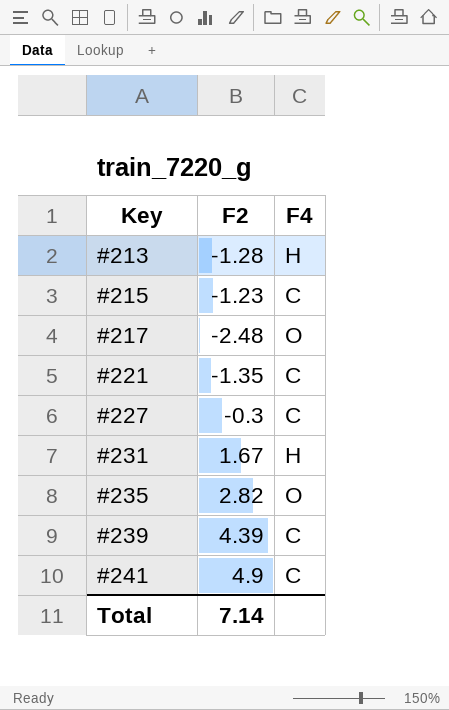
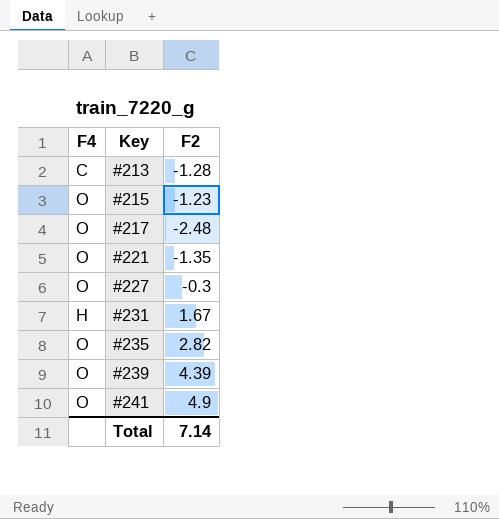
column F4 | position: 3 -> 1
#213 | F4: H -> C
#215 | F4: C -> O
#221 | F4: C -> O
#227 | F4: C -> O
#239 | F4: C -> O
#241 | F4: C -> O

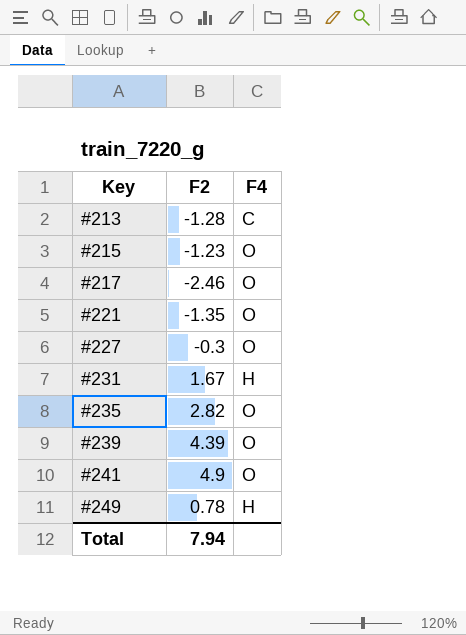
column F4 | position: 1 -> 3
#217 | F2: -2.48 -> -2.46
row #249: none -> 0.78 | H
Total | F2: 7.14 -> 7.94

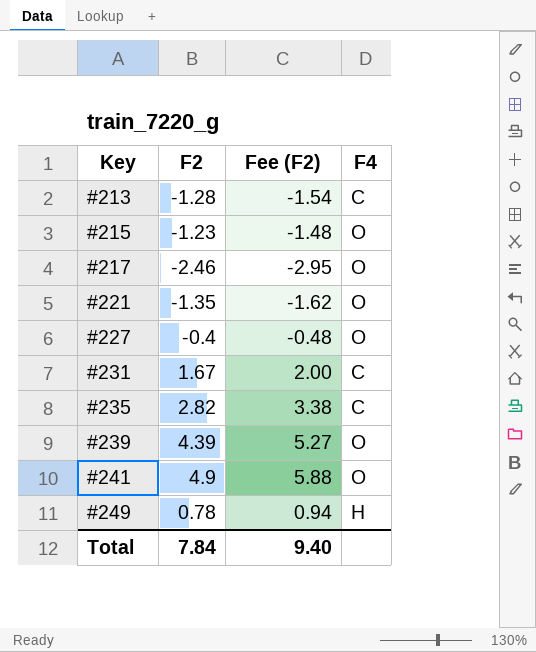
column Fee (F2) | formula: none -> [F2] * 1.2
#227 | F2: -0.3 -> -0.4
#231 | F4: H -> C
#235 | F4: O -> C
Total | F2: 7.94 -> 7.84

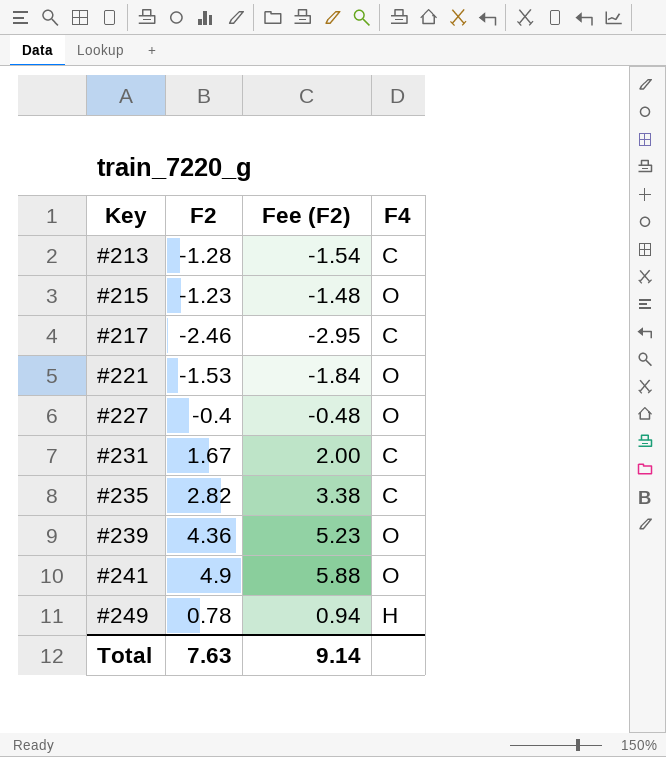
#217 | F4: O -> C
#221 | F2: -1.35 -> -1.53
#221 | Fee (F2): -1.62 -> -1.84
#239 | F2: 4.39 -> 4.36
#239 | Fee (F2): 5.27 -> 5.23
Total | F2: 7.84 -> 7.63
Total | Fee (F2): 9.40 -> 9.14

